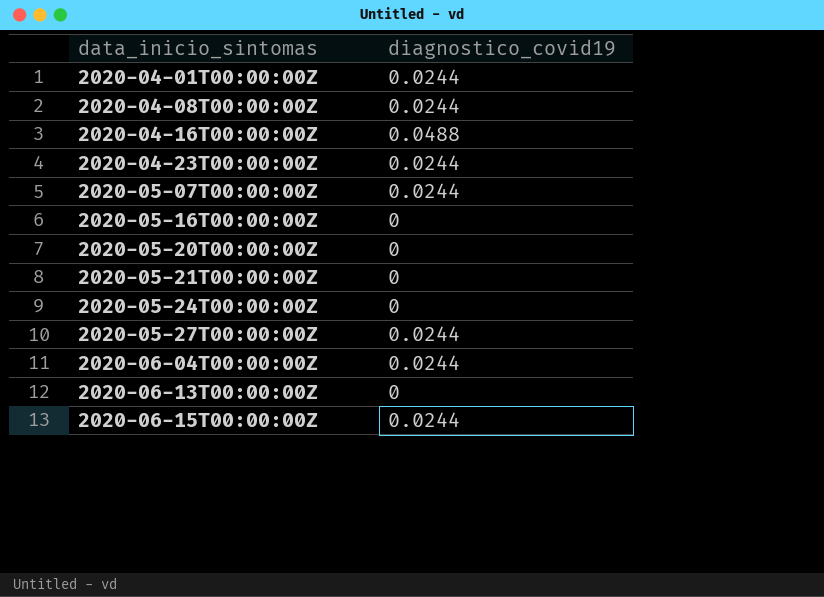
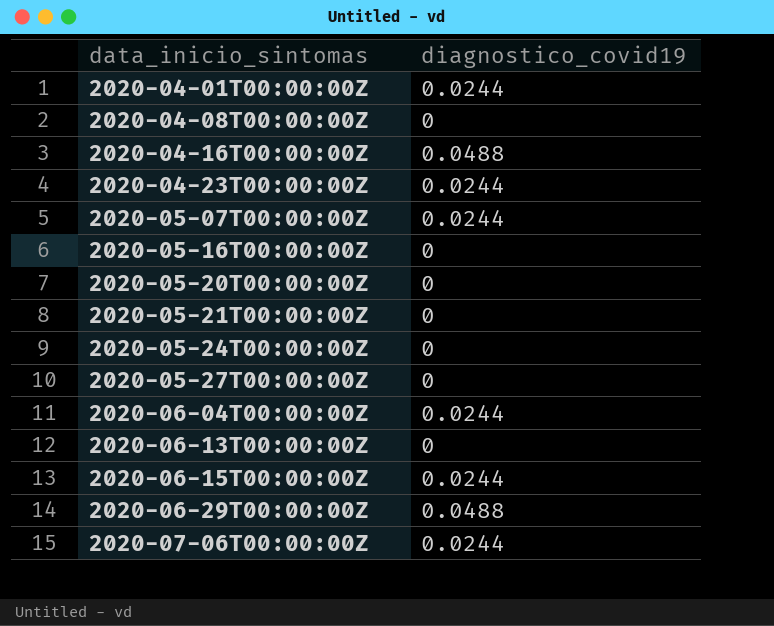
2020-04-08T00:00:00Z | diagnostico_covid19: 0.0244 -> 0
2020-05-27T00:00:00Z | diagnostico_covid19: 0.0244 -> 0
row 2020-06-29T00:00:00Z: none -> 0.0488
row 2020-07-06T00:00:00Z: none -> 0.0244

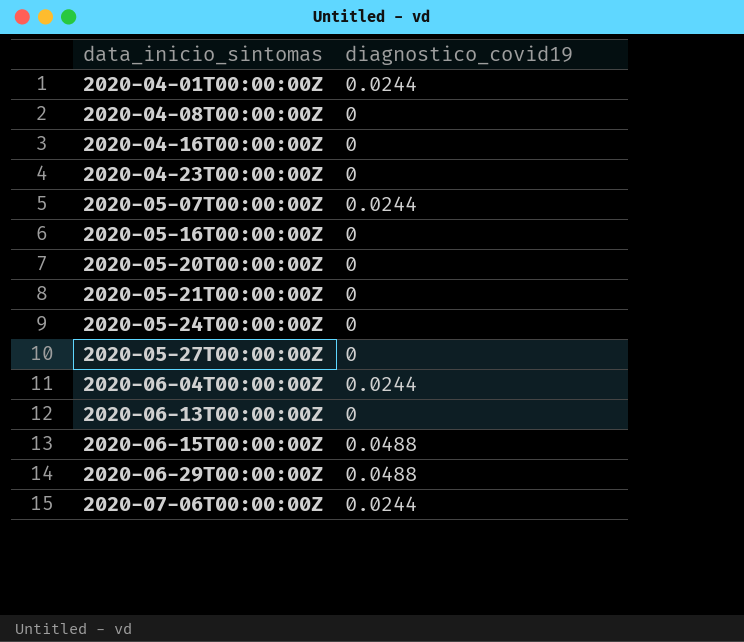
2020-04-16T00:00:00Z | diagnostico_covid19: 0.0488 -> 0
2020-04-23T00:00:00Z | diagnostico_covid19: 0.0244 -> 0
2020-06-15T00:00:00Z | diagnostico_covid19: 0.0244 -> 0.0488

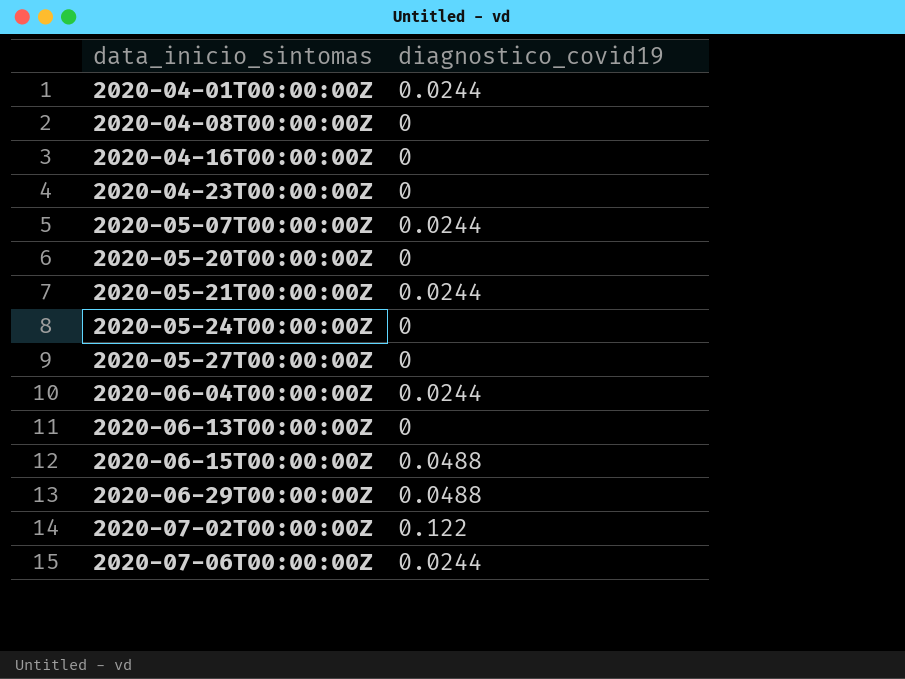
row 2020-05-16T00:00:00Z: 0 -> none
2020-05-21T00:00:00Z | diagnostico_covid19: 0 -> 0.0244
row 2020-07-02T00:00:00Z: none -> 0.122

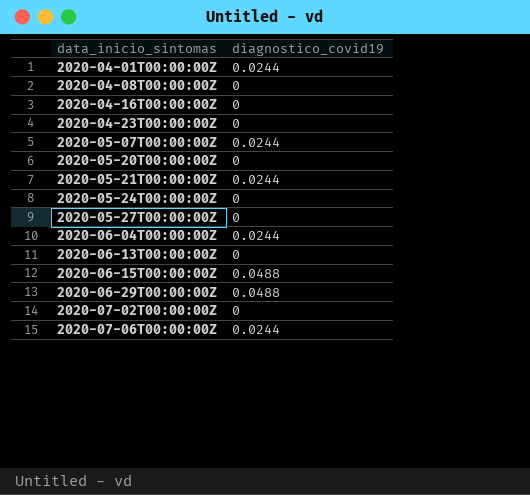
2020-07-02T00:00:00Z | diagnostico_covid19: 0.122 -> 0

